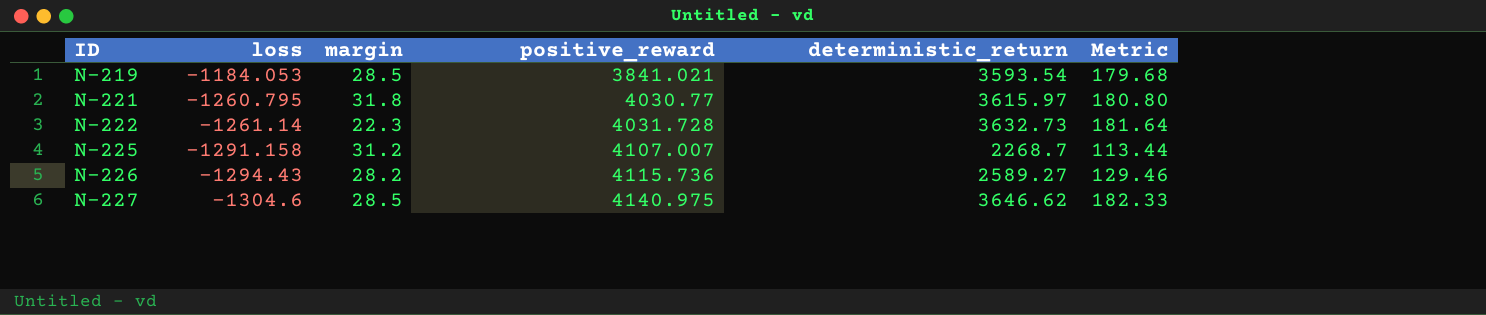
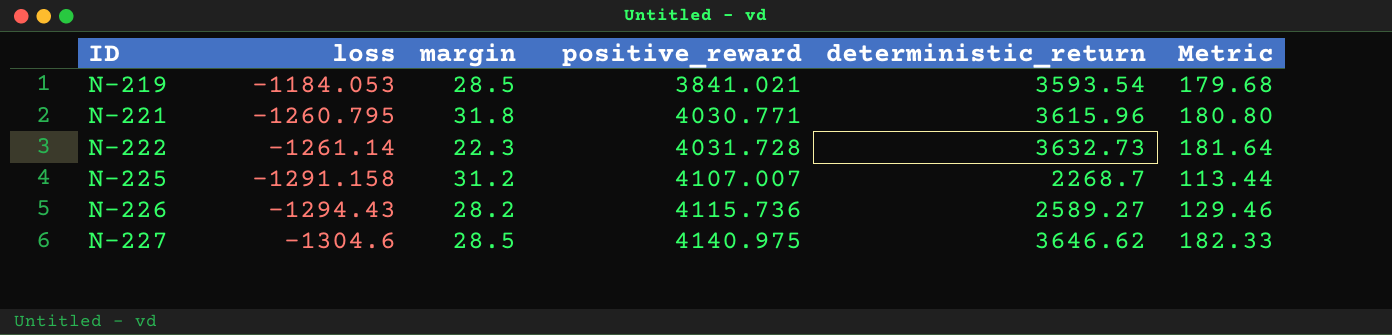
N-221 | positive_reward: 4030.77 -> 4030.771
N-221 | deterministic_return: 3615.97 -> 3615.96

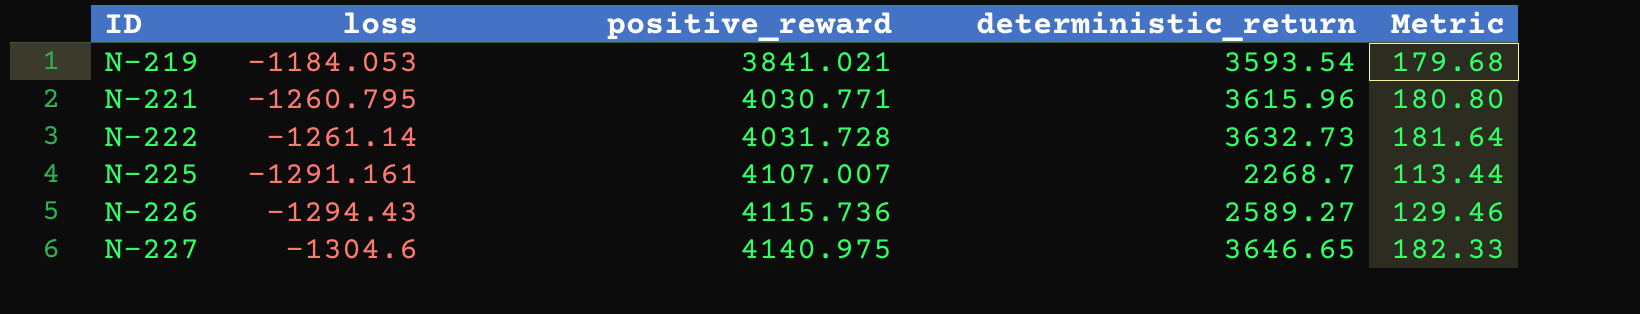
column margin | position: 3 -> none
N-225 | loss: -1291.158 -> -1291.161
N-227 | deterministic_return: 3646.62 -> 3646.65

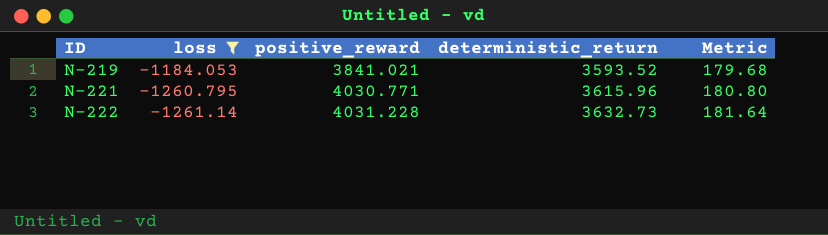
filter: none -> loss >= -1261.14
N-219 | deterministic_return: 3593.54 -> 3593.52
N-222 | positive_reward: 4031.728 -> 4031.228

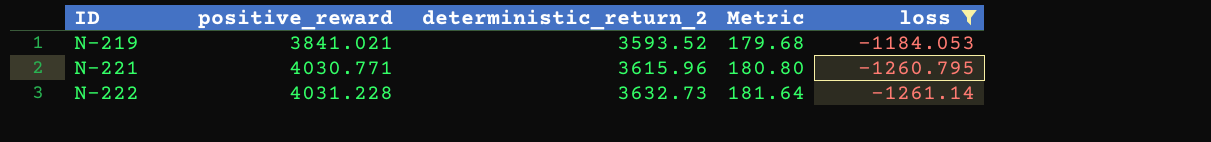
column name: deterministic_return -> deterministic_return_2
column loss | position: 2 -> 5

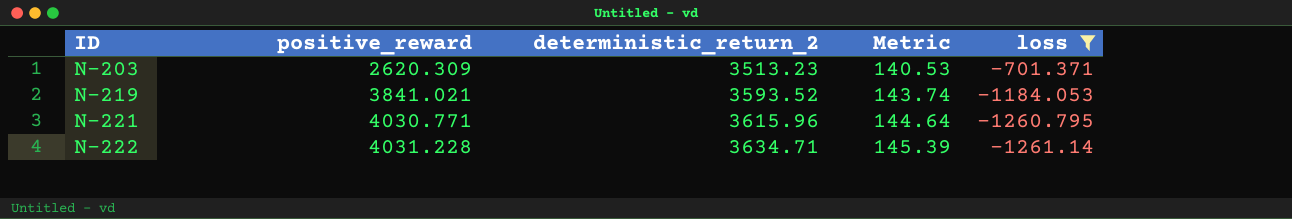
column Metric | formula: [deterministic_return_2] * 0.05 -> [deterministic_return_2] * 0.04
row N-203: none -> 2620.309 | 3513.23 | 140.53 | -701.371
N-222 | deterministic_return_2: 3632.73 -> 3634.71

